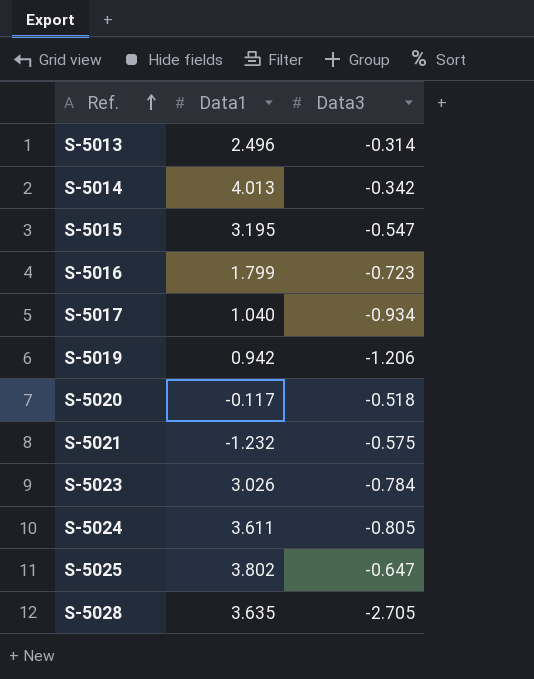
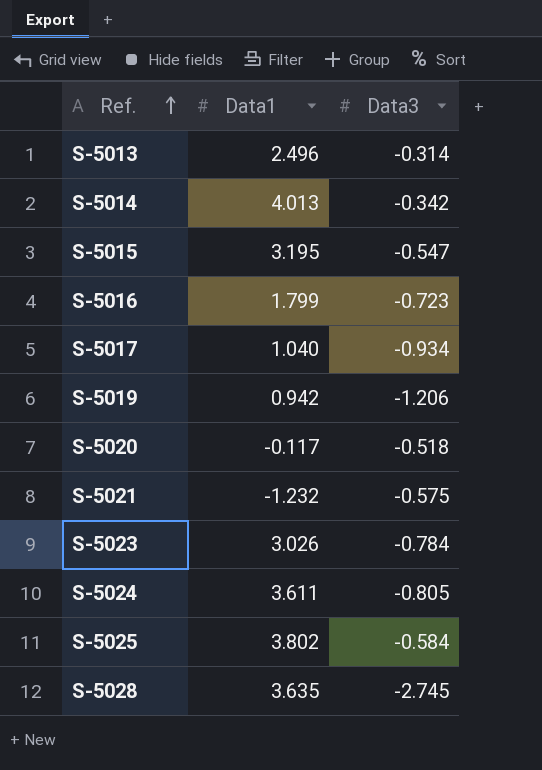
S-5025 | Data3: -0.647 -> -0.584
S-5028 | Data3: -2.705 -> -2.745

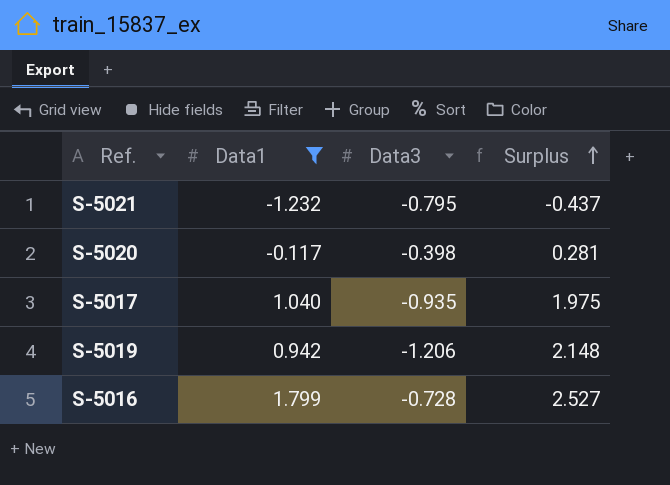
filter: none -> Data1 <= 1.799
row order: Ref. ascending -> Surplus ascending
column Surplus | formula: none -> [Data1] - [Data3]
S-5021 | Data3: -0.575 -> -0.795
S-5020 | Data3: -0.518 -> -0.398
S-5017 | Data3: -0.934 -> -0.935
S-5016 | Data3: -0.723 -> -0.728

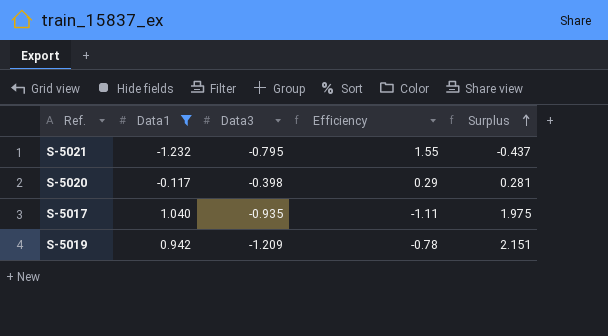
column Efficiency | formula: none -> [Data1] / [Data3]
row S-5016: 1.799 | -0.728 | 2.527 -> none
S-5019 | Data3: -1.206 -> -1.209
S-5019 | Surplus: 2.148 -> 2.151

